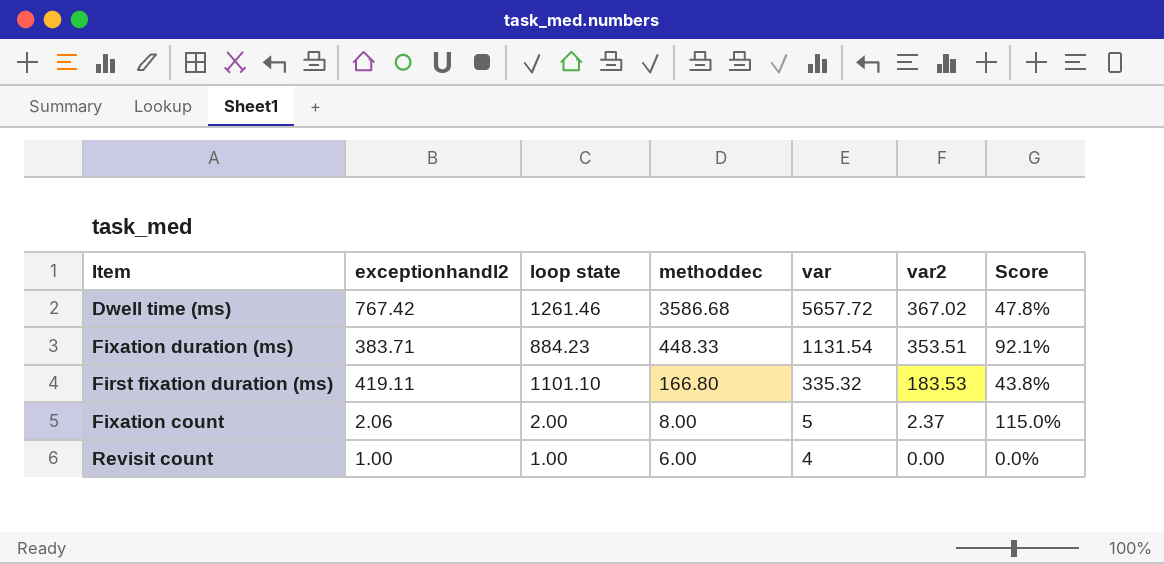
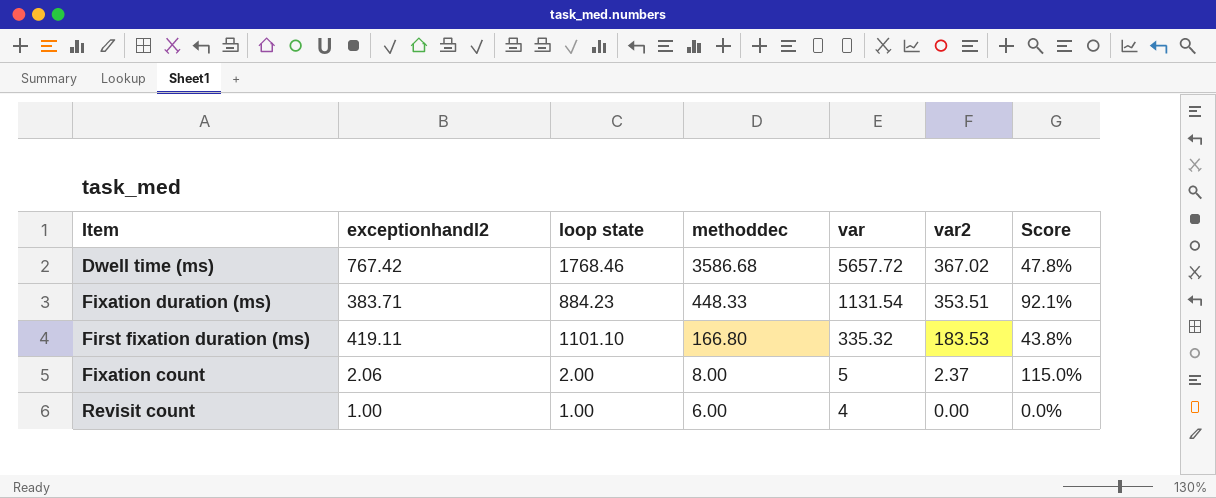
Dwell time (ms) | loop state: 1261.46 -> 1768.46

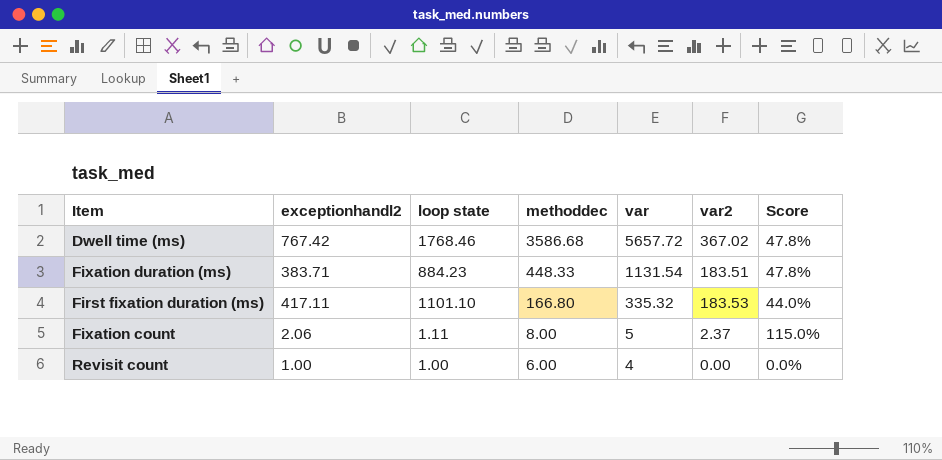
Fixation duration (ms) | var2: 353.51 -> 183.51
Fixation duration (ms) | Score: 92.1% -> 47.8%
First fixation duration (ms) | exceptionhandl2: 419.11 -> 417.11
First fixation duration (ms) | Score: 43.8% -> 44.0%
Fixation count | loop state: 2.00 -> 1.11

